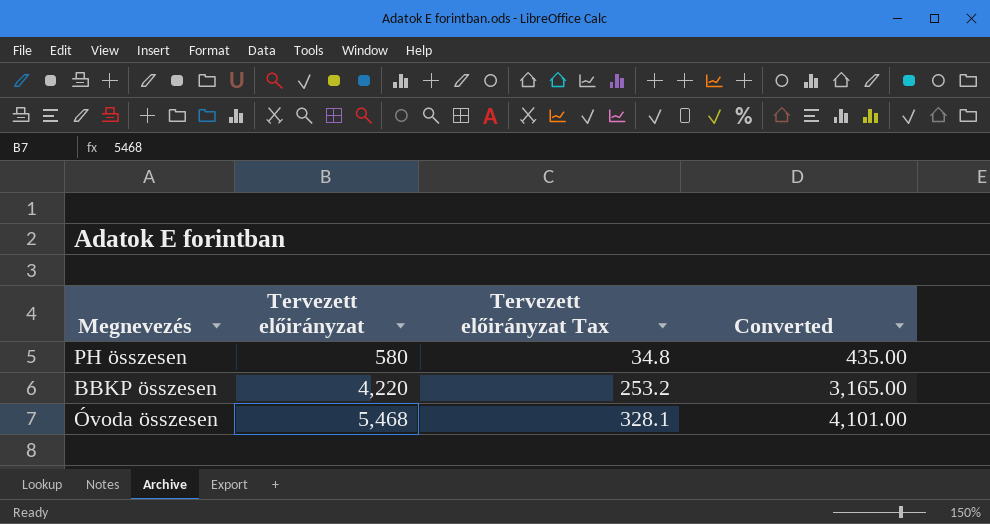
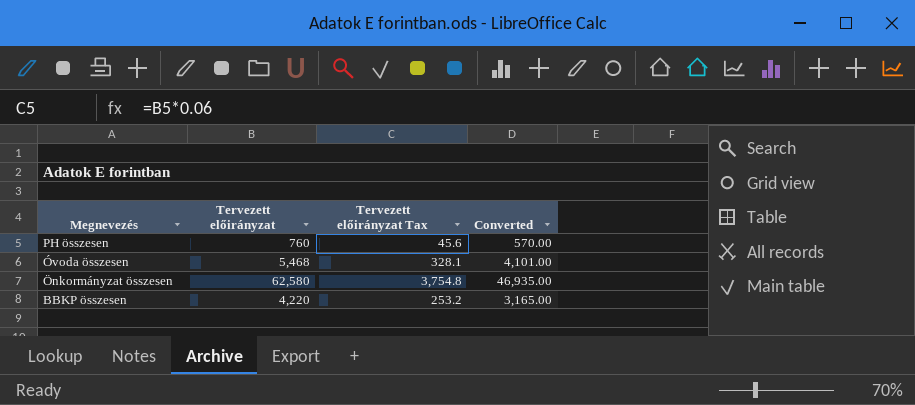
row order: Tervezett előirányzat ascending -> Megnevezés descending
PH összesen | Tervezett előirányzat: 580 -> 760
PH összesen | Tervezett előirányzat Tax: 34.8 -> 45.6
PH összesen | Converted: 435.00 -> 570.00
row Önkormányzat összesen: none -> 62,580 | 3,754.8 | 46,935.00

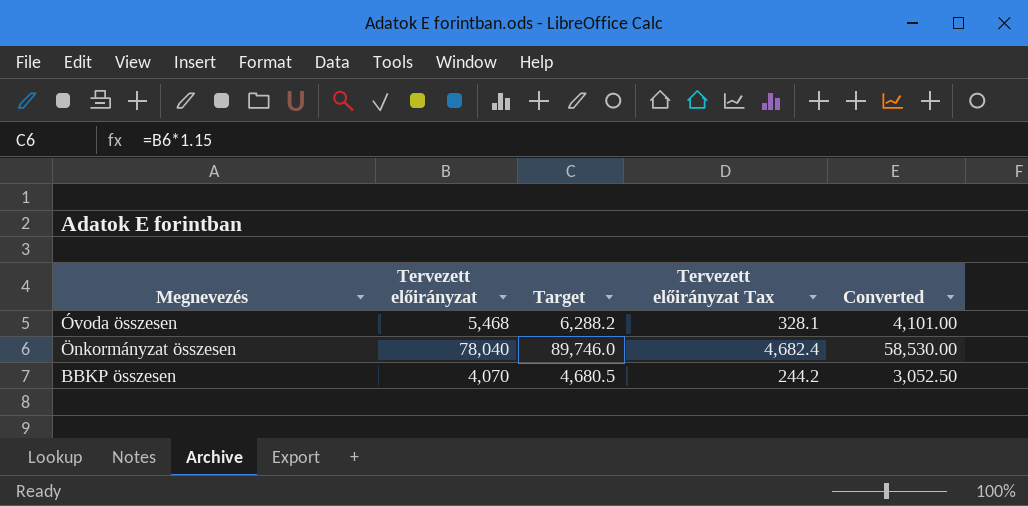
column Target | formula: none -> [Tervezett előirányzat] * 1.15
row PH összesen: 760 | 45.6 | 570.00 -> none
Önkormányzat összesen | Tervezett előirányzat: 62,580 -> 78,040
Önkormányzat összesen | Tervezett előirányzat Tax: 3,754.8 -> 4,682.4
Önkormányzat összesen | Converted: 46,935.00 -> 58,530.00
BBKP összesen | Tervezett előirányzat: 4,220 -> 4,070
BBKP összesen | Tervezett előirányzat Tax: 253.2 -> 244.2
BBKP összesen | Converted: 3,165.00 -> 3,052.50

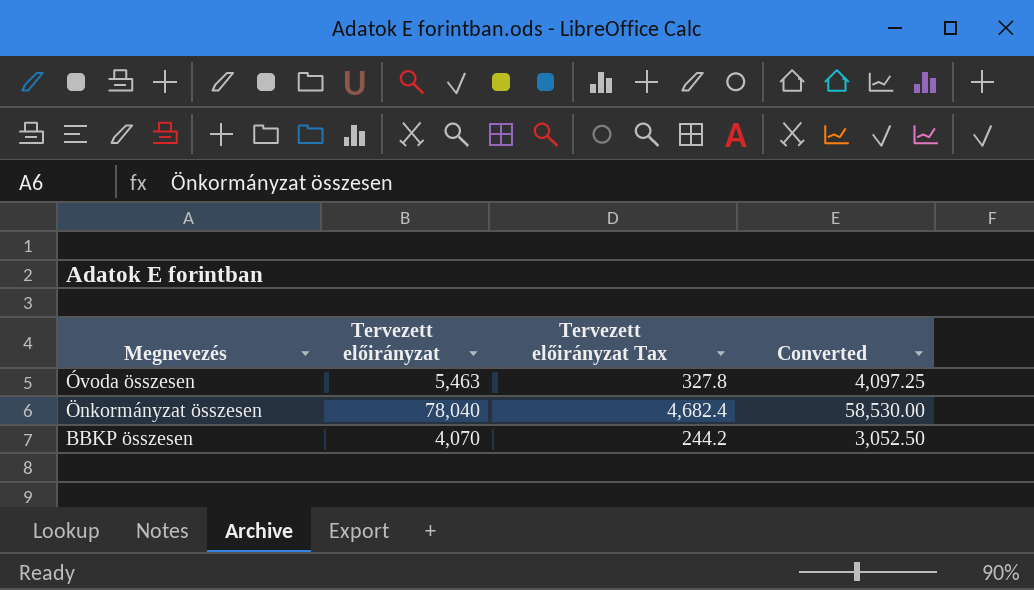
column Target | formula: [Tervezett előirányzat] * 1.15 -> none
Óvoda összesen | Tervezett előirányzat: 5,468 -> 5,463
Óvoda összesen | Tervezett előirányzat Tax: 328.1 -> 327.8
Óvoda összesen | Converted: 4,101.00 -> 4,097.25

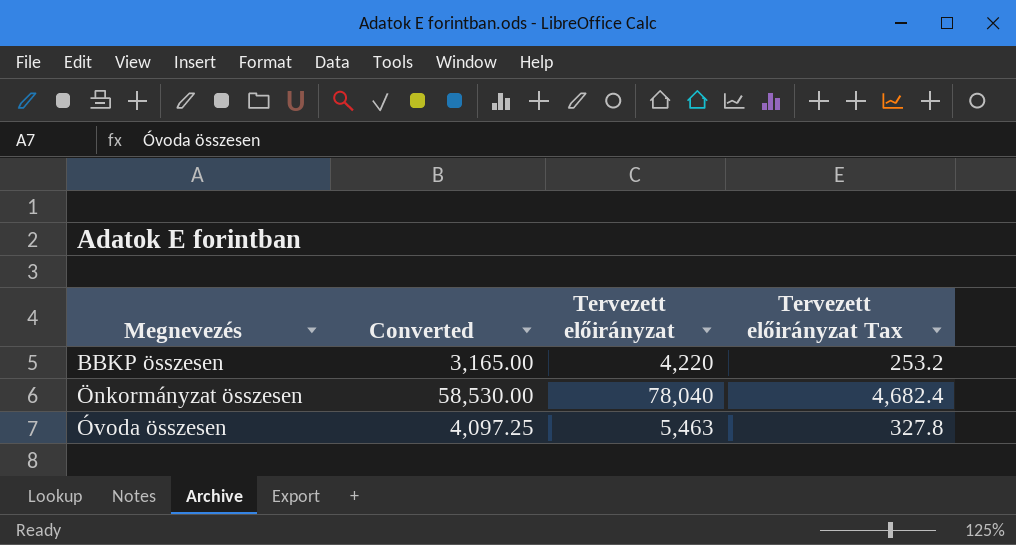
row order: Megnevezés descending -> Megnevezés ascending
column Converted | position: 4 -> 2
BBKP összesen | Converted: 3,052.50 -> 3,165.00
BBKP összesen | Tervezett előirányzat: 4,070 -> 4,220
BBKP összesen | Tervezett előirányzat Tax: 244.2 -> 253.2

